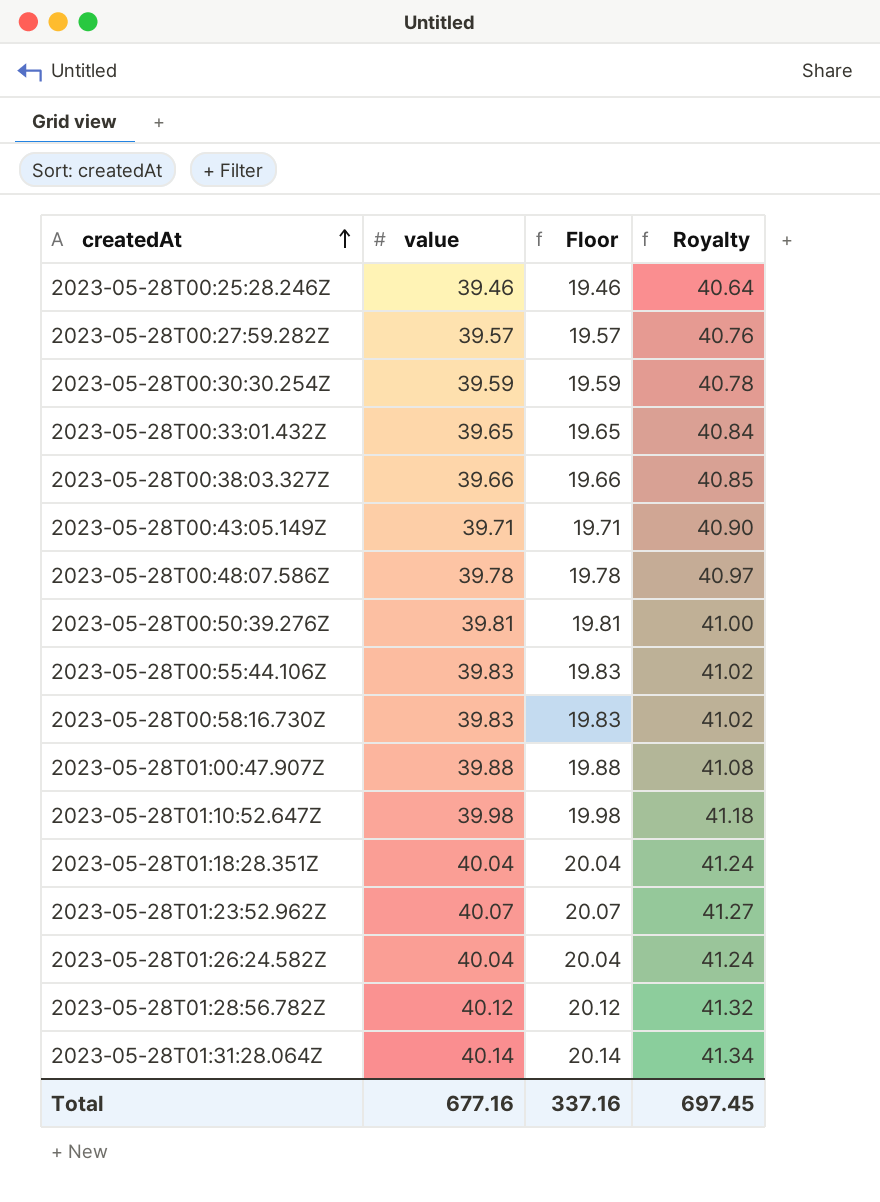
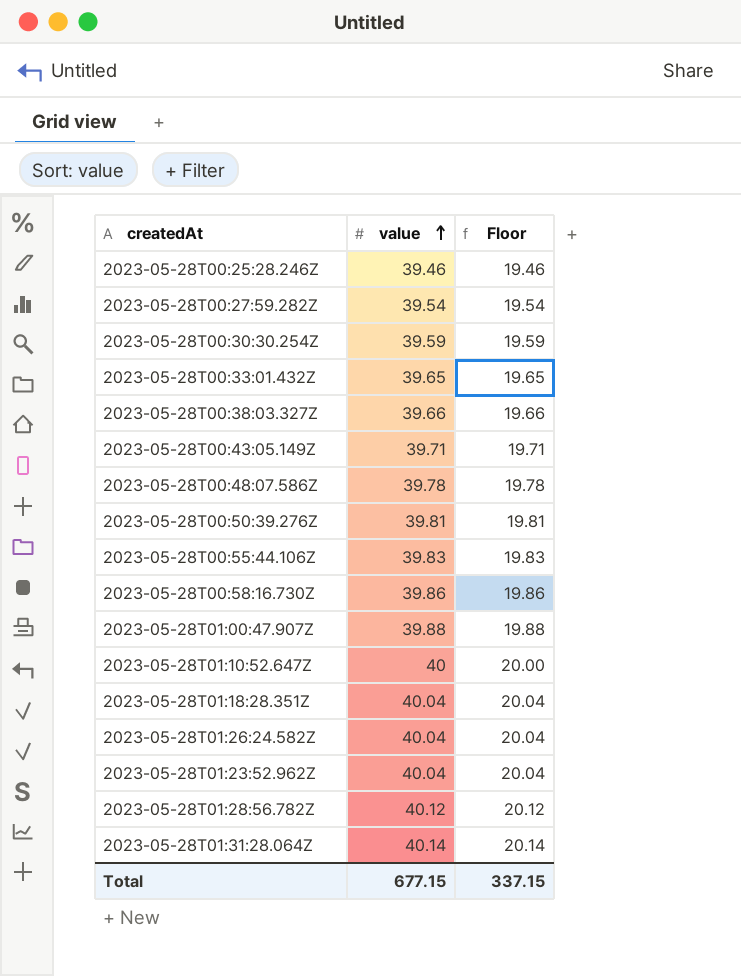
row order: createdAt ascending -> value ascending
column Royalty | formula: [value] * 1.03 -> none
2023-05-28T00:27:59.282Z | value: 39.57 -> 39.54
2023-05-28T00:27:59.282Z | Floor: 19.57 -> 19.54
2023-05-28T00:58:16.730Z | value: 39.83 -> 39.86
2023-05-28T00:58:16.730Z | Floor: 19.83 -> 19.86
2023-05-28T01:10:52.647Z | value: 39.98 -> 40
2023-05-28T01:10:52.647Z | Floor: 19.98 -> 20.00
2023-05-28T01:23:52.962Z | value: 40.07 -> 40.04
2023-05-28T01:23:52.962Z | Floor: 20.07 -> 20.04
Total | value: 677.16 -> 677.15
Total | Floor: 337.16 -> 337.15

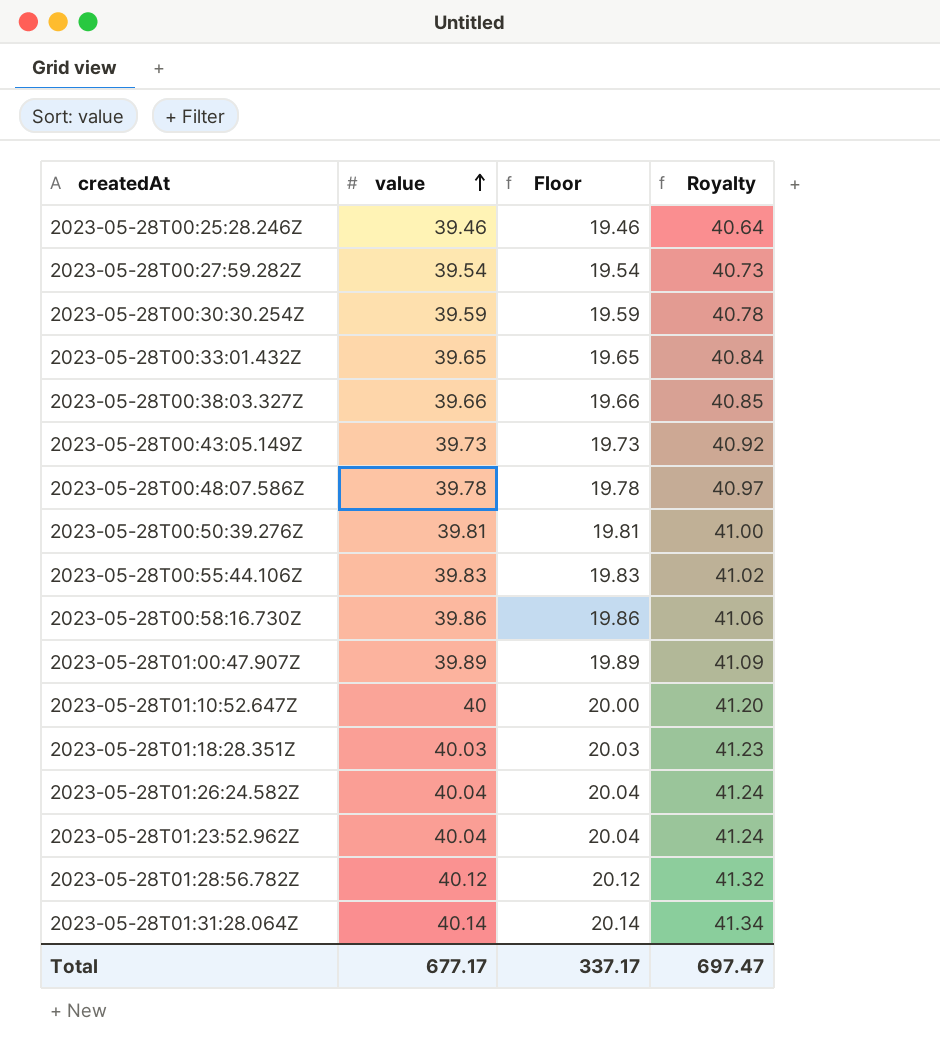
column Royalty | formula: none -> [value] * 1.03
2023-05-28T00:43:05.149Z | value: 39.71 -> 39.73
2023-05-28T00:43:05.149Z | Floor: 19.71 -> 19.73
2023-05-28T01:00:47.907Z | value: 39.88 -> 39.89
2023-05-28T01:00:47.907Z | Floor: 19.88 -> 19.89
2023-05-28T01:18:28.351Z | value: 40.04 -> 40.03
2023-05-28T01:18:28.351Z | Floor: 20.04 -> 20.03
Total | value: 677.15 -> 677.17
Total | Floor: 337.15 -> 337.17

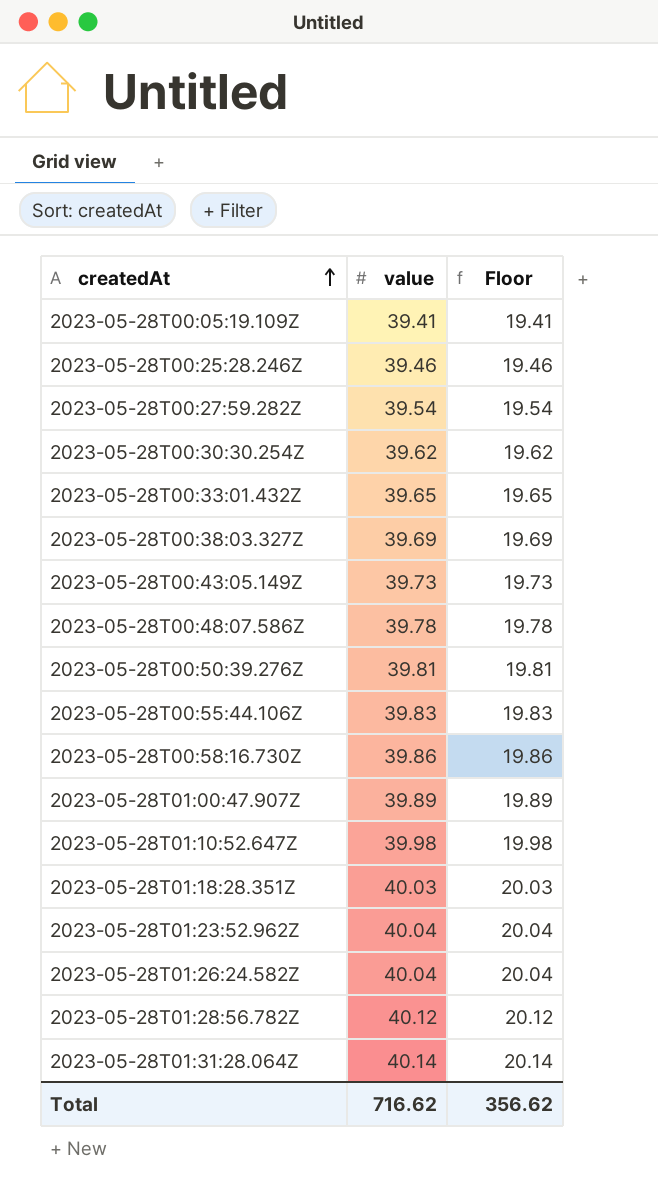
row order: value ascending -> createdAt ascending
column Royalty | formula: [value] * 1.03 -> none
row 2023-05-28T00:05:19.109Z: none -> 39.41 | 19.41
2023-05-28T00:30:30.254Z | value: 39.59 -> 39.62
2023-05-28T00:30:30.254Z | Floor: 19.59 -> 19.62
2023-05-28T00:38:03.327Z | value: 39.66 -> 39.69
2023-05-28T00:38:03.327Z | Floor: 19.66 -> 19.69
2023-05-28T01:10:52.647Z | value: 40 -> 39.98
2023-05-28T01:10:52.647Z | Floor: 20.00 -> 19.98
Total | value: 677.17 -> 716.62
Total | Floor: 337.17 -> 356.62

